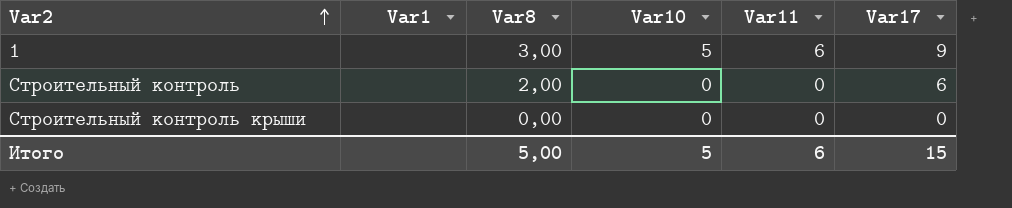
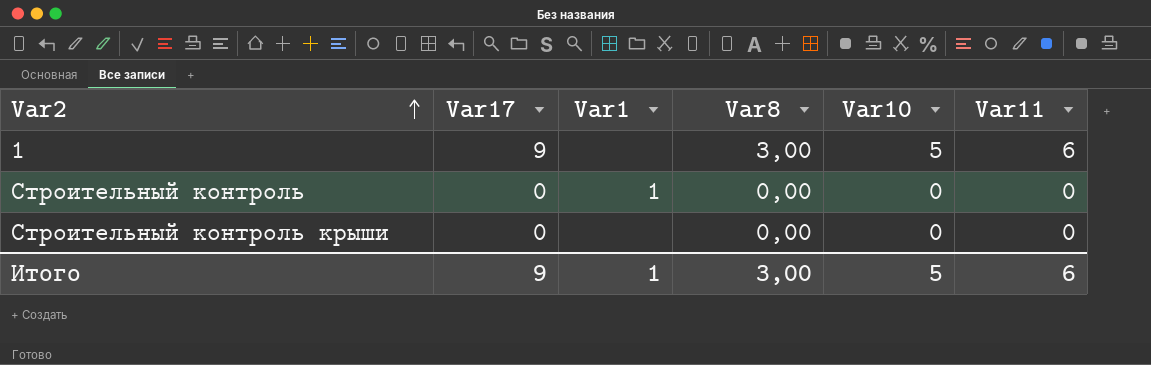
column Var17 | position: 6 -> 2
Строительный контроль | Var17: 6 -> 0
Строительный контроль | Var1: none -> 1
Строительный контроль | Var8: 2,00 -> 0,00
Итого | Var17: 15 -> 9
Итого | Var1: none -> 1
Итого | Var8: 5,00 -> 3,00

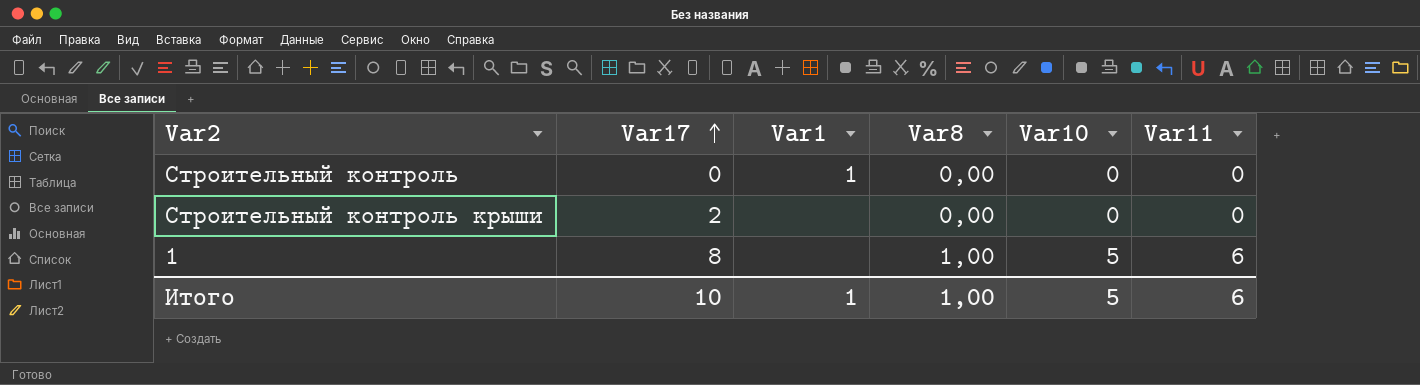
row order: Var2 ascending -> Var17 ascending
Строительный контроль крыши | Var17: 0 -> 2
1 | Var17: 9 -> 8
1 | Var8: 3,00 -> 1,00
Итого | Var17: 9 -> 10
Итого | Var8: 3,00 -> 1,00

